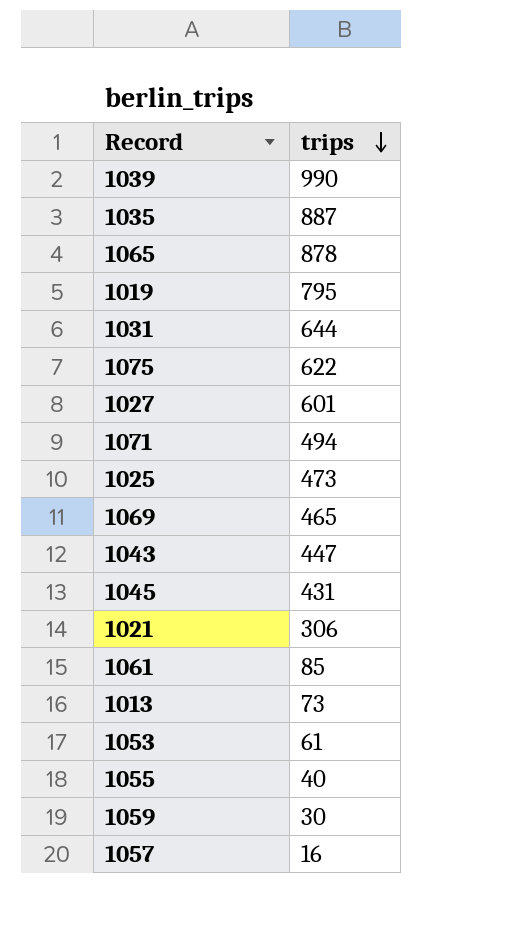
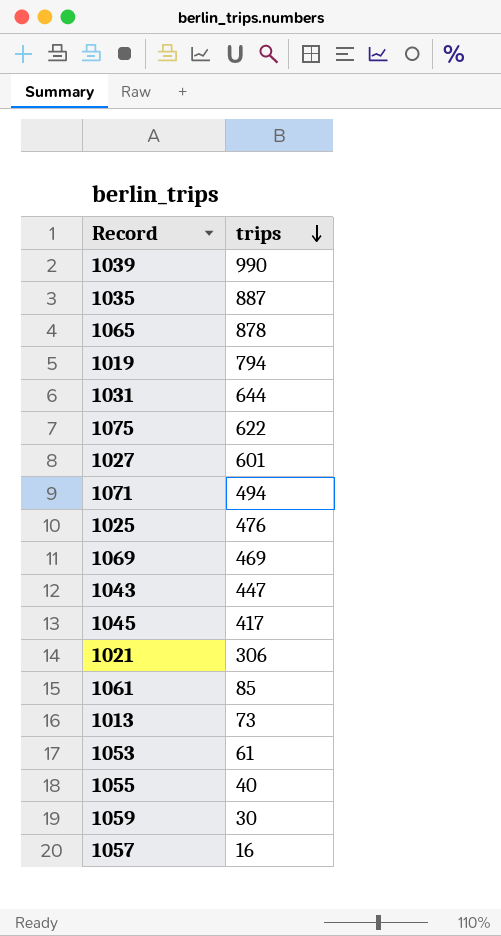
1019 | trips: 795 -> 794
1025 | trips: 473 -> 476
1069 | trips: 465 -> 469
1045 | trips: 431 -> 417

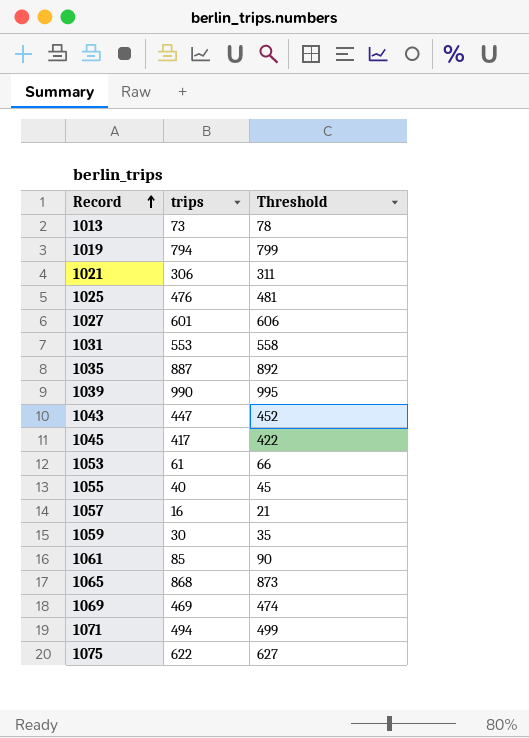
row order: trips descending -> Record ascending
column Threshold | formula: none -> [trips] + 5
1031 | trips: 644 -> 553
1065 | trips: 878 -> 868

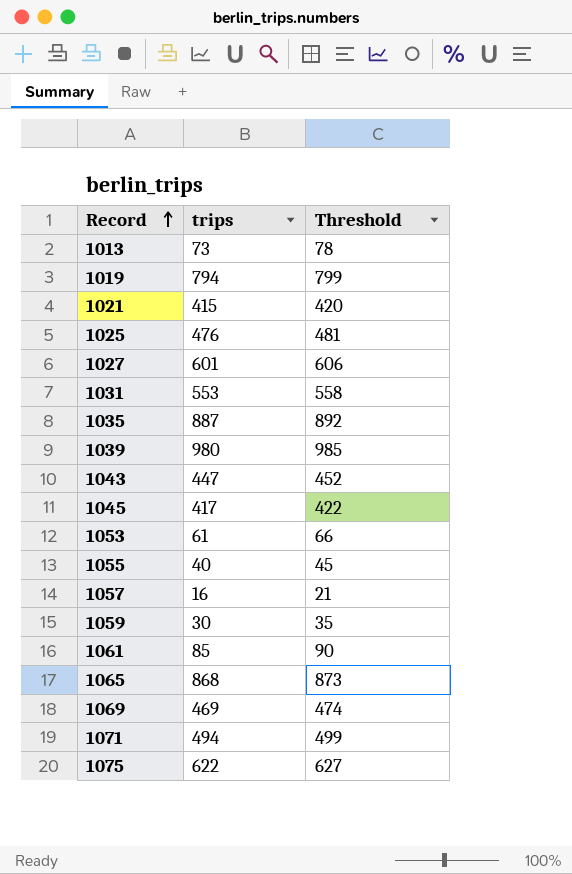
1021 | trips: 306 -> 415
1021 | Threshold: 311 -> 420
1039 | trips: 990 -> 980
1039 | Threshold: 995 -> 985

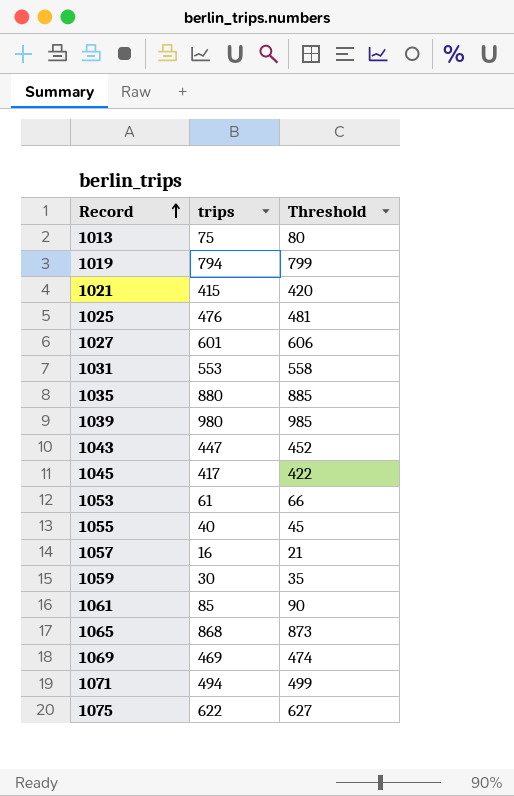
1013 | trips: 73 -> 75
1013 | Threshold: 78 -> 80
1035 | trips: 887 -> 880
1035 | Threshold: 892 -> 885

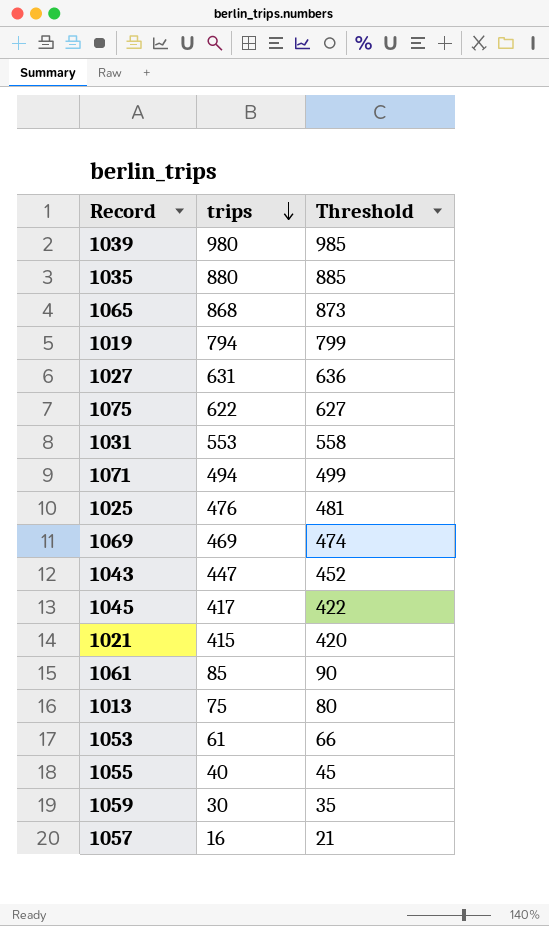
row order: Record ascending -> trips descending
1027 | trips: 601 -> 631
1027 | Threshold: 606 -> 636

